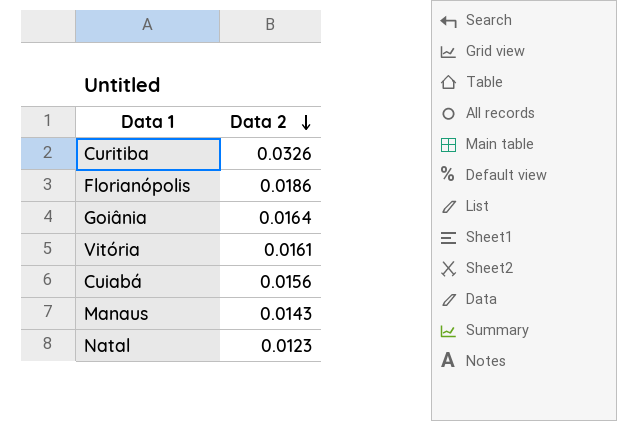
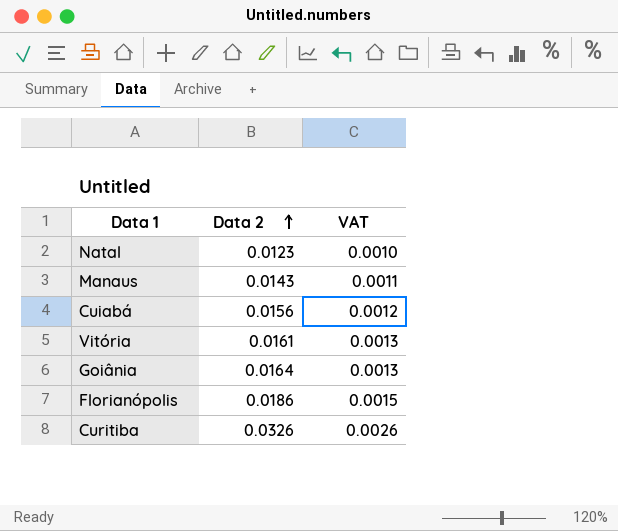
row order: Data 2 descending -> Data 2 ascending
column VAT | formula: none -> [Data 2] * 0.08

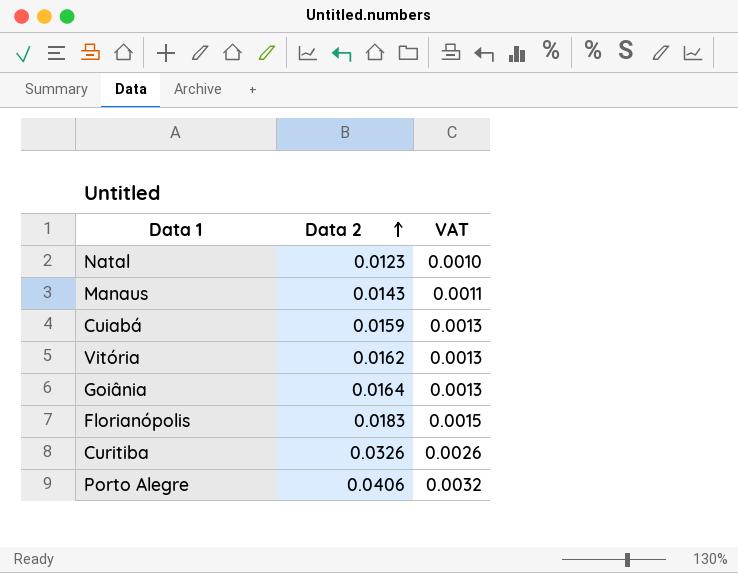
Cuiabá | Data 2: 0.0156 -> 0.0159
Cuiabá | VAT: 0.0012 -> 0.0013
Vitória | Data 2: 0.0161 -> 0.0162
Florianópolis | Data 2: 0.0186 -> 0.0183
row Porto Alegre: none -> 0.0406 | 0.0032

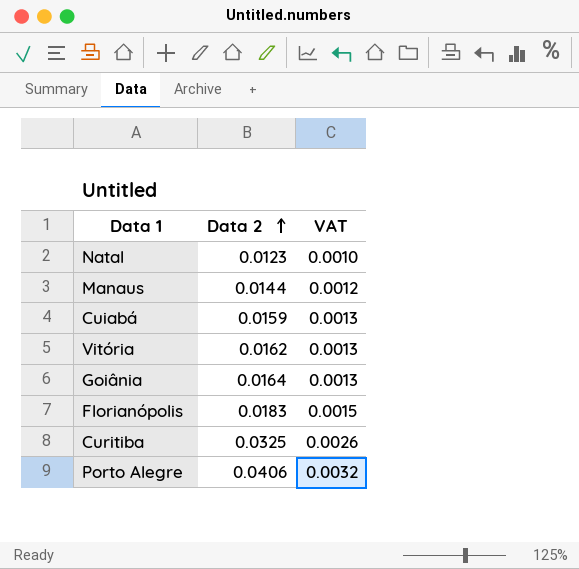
Manaus | Data 2: 0.0143 -> 0.0144
Manaus | VAT: 0.0011 -> 0.0012
Curitiba | Data 2: 0.0326 -> 0.0325

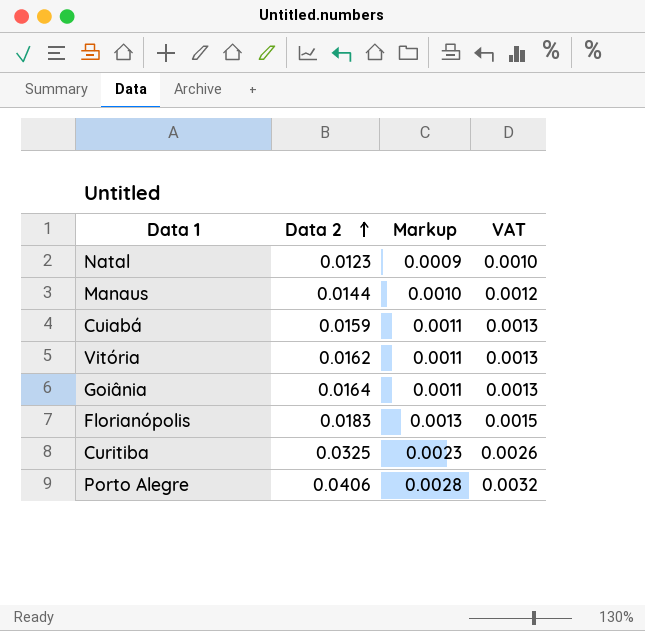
column Markup | formula: none -> [Data 2] * 0.07

